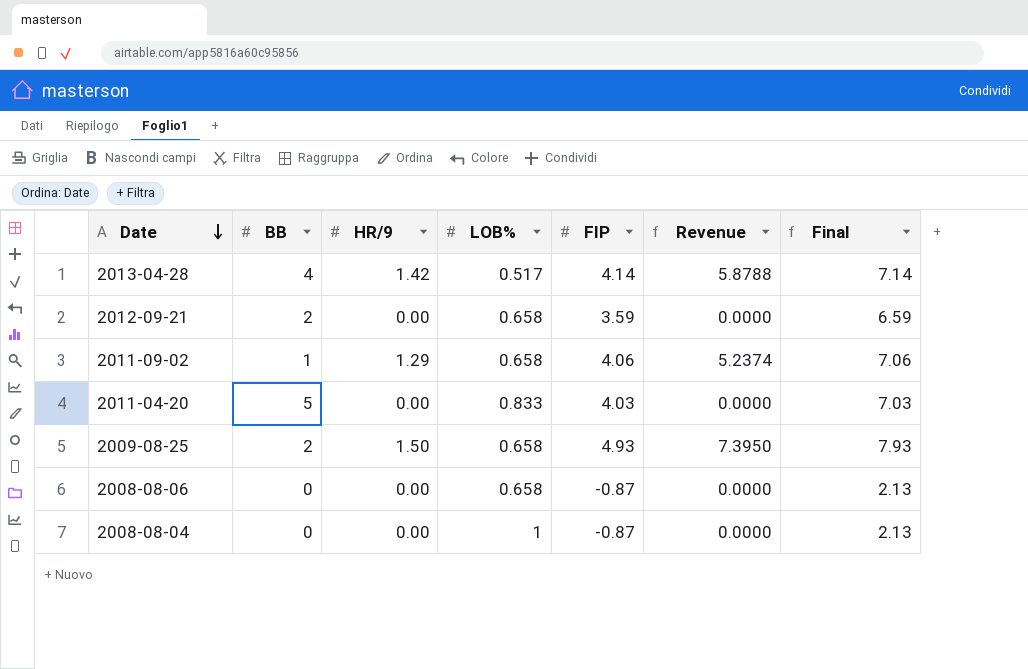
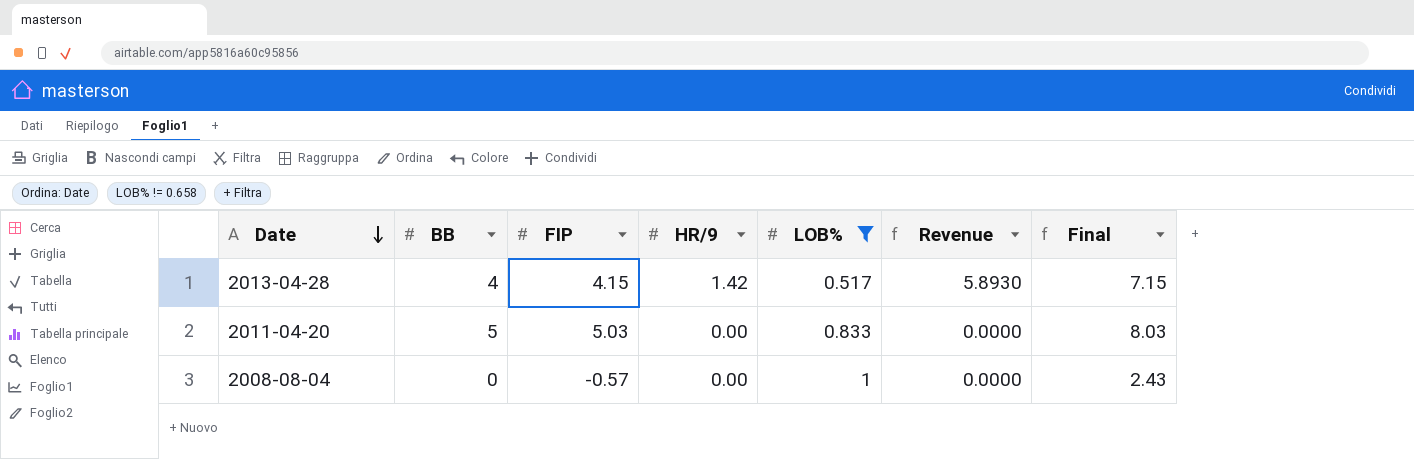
filter: none -> LOB% != 0.658
column FIP | position: 5 -> 3
2013-04-28 | FIP: 4.14 -> 4.15
2013-04-28 | Revenue: 5.8788 -> 5.8930
2013-04-28 | Final: 7.14 -> 7.15
2011-04-20 | FIP: 4.03 -> 5.03
2011-04-20 | Final: 7.03 -> 8.03
2008-08-04 | FIP: -0.87 -> -0.57
2008-08-04 | Final: 2.13 -> 2.43

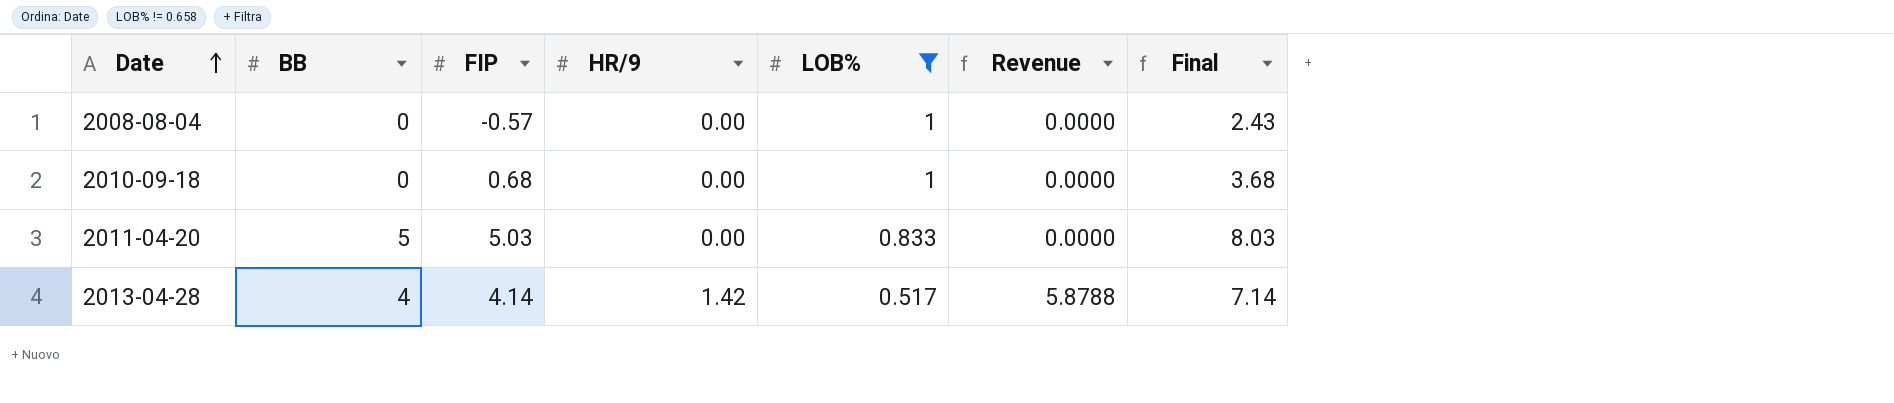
row order: Date descending -> Date ascending
row 2010-09-18: none -> 0 | 0.68 | 0.00 | 1 | 0.0000 | 3.68
2013-04-28 | FIP: 4.15 -> 4.14
2013-04-28 | Revenue: 5.8930 -> 5.8788
2013-04-28 | Final: 7.15 -> 7.14

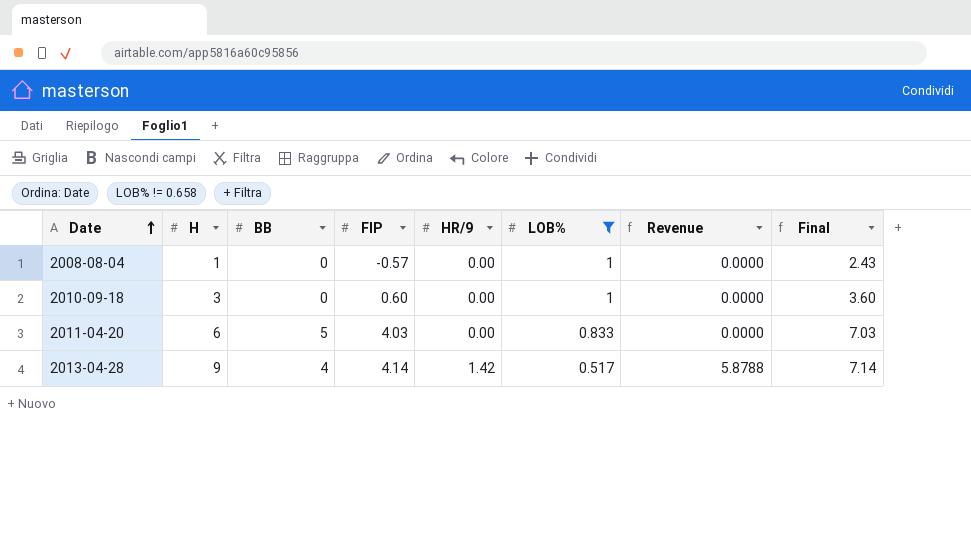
column H | position: none -> 2
2010-09-18 | FIP: 0.68 -> 0.60
2010-09-18 | Final: 3.68 -> 3.60
2011-04-20 | FIP: 5.03 -> 4.03
2011-04-20 | Final: 8.03 -> 7.03

